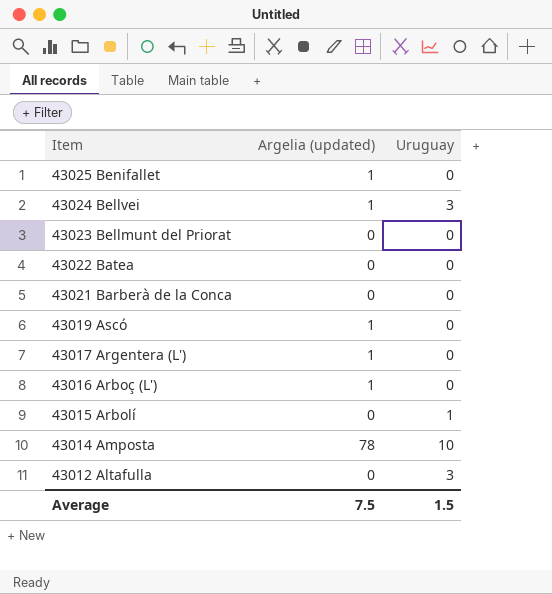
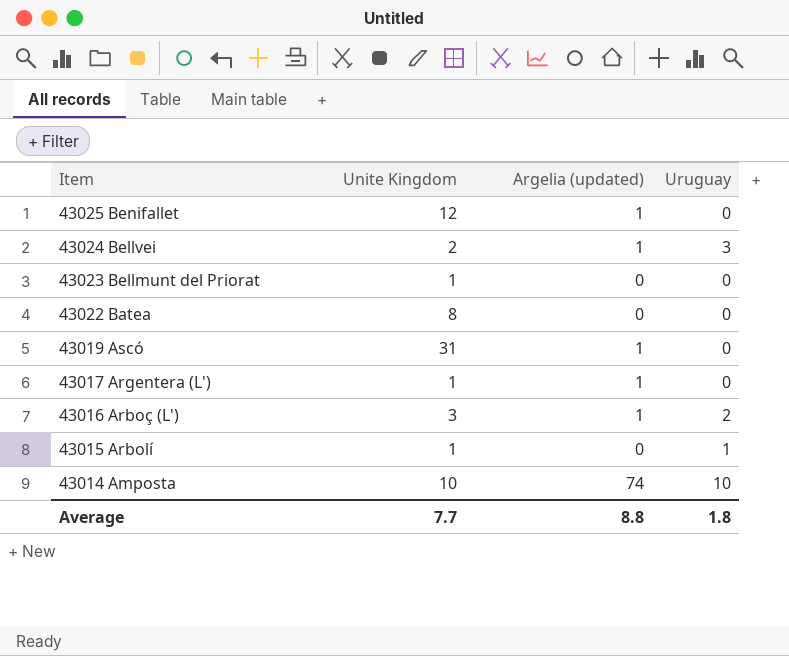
column Unite Kingdom | position: none -> 2
row 43021 Barberà de la Conca: 0 | 0 -> none
row 43012 Altafulla: 0 | 3 -> none
43016 Arboç (L') | Uruguay: 0 -> 2
43014 Amposta | Argelia (updated): 78 -> 74
Average | Argelia (updated): 7.5 -> 8.8
Average | Uruguay: 1.5 -> 1.8

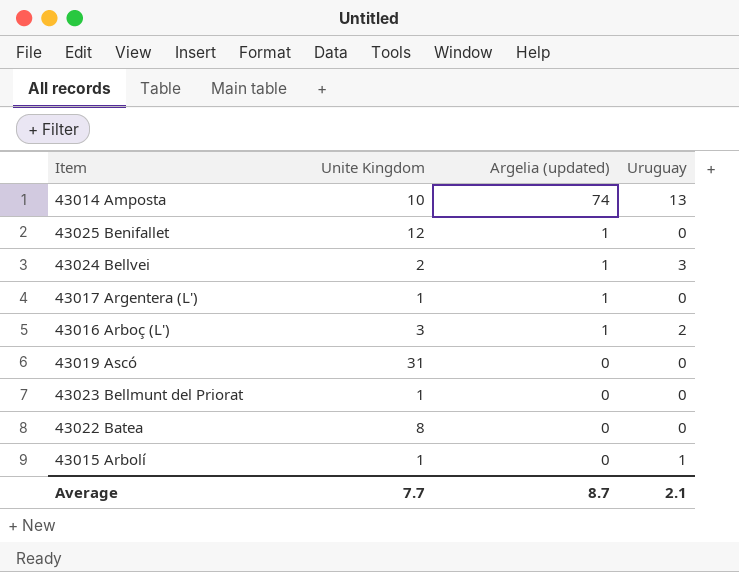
row order: Item descending -> Argelia (updated) descending
43014 Amposta | Uruguay: 10 -> 13
43019 Ascó | Argelia (updated): 1 -> 0
Average | Argelia (updated): 8.8 -> 8.7
Average | Uruguay: 1.8 -> 2.1

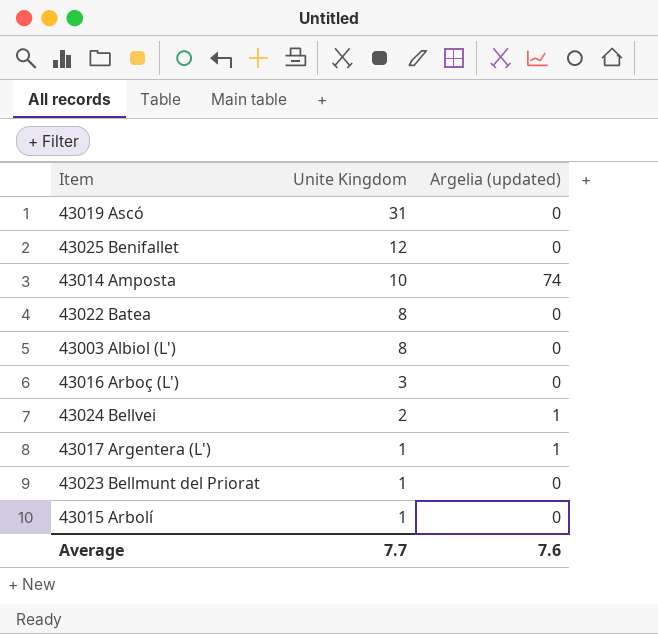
row order: Argelia (updated) descending -> Unite Kingdom descending
column Uruguay | position: 4 -> none
43025 Benifallet | Argelia (updated): 1 -> 0
row 43003 Albiol (L'): none -> 8 | 0
43016 Arboç (L') | Argelia (updated): 1 -> 0
Average | Argelia (updated): 8.7 -> 7.6

